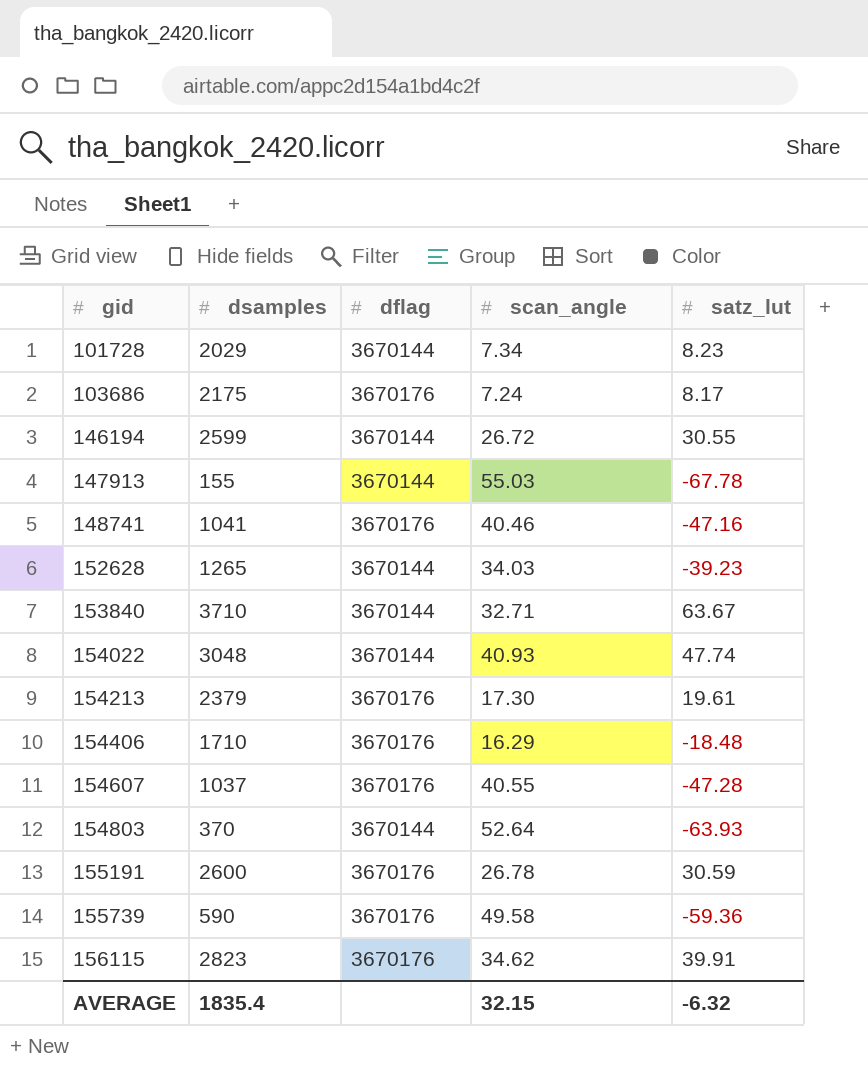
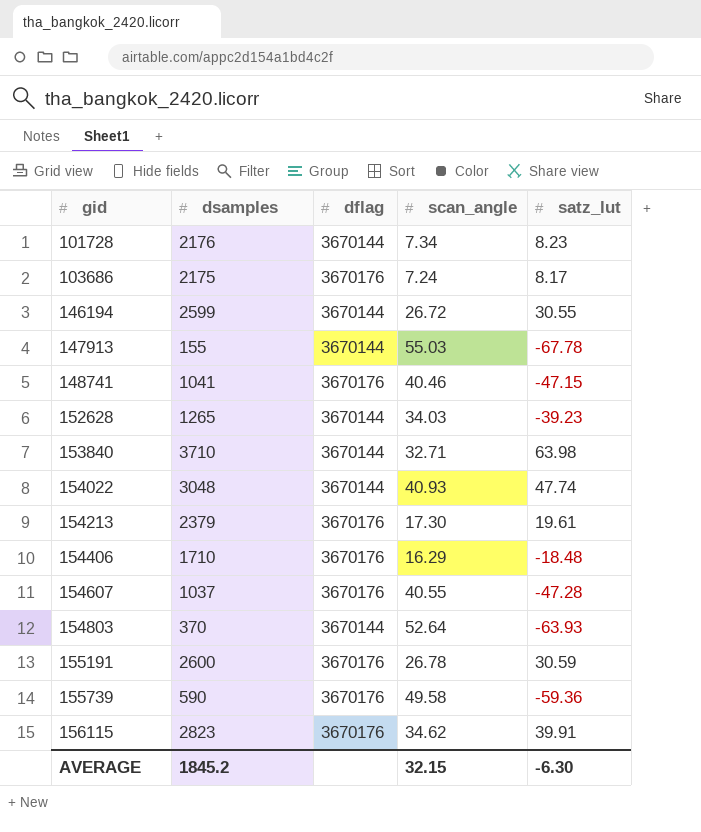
101728 | dsamples: 2029 -> 2176
148741 | satz_lut: -47.16 -> -47.15
153840 | satz_lut: 63.67 -> 63.98
AVERAGE | dsamples: 1835.4 -> 1845.2
AVERAGE | satz_lut: -6.32 -> -6.30

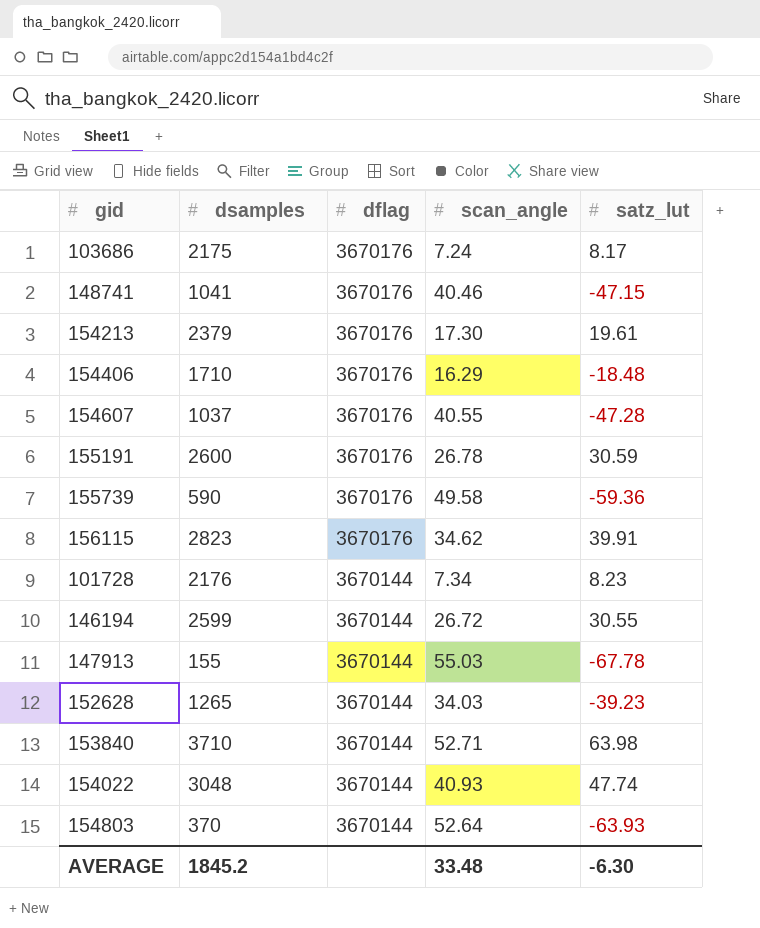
row order: gid ascending -> dflag descending
153840 | scan_angle: 32.71 -> 52.71
AVERAGE | scan_angle: 32.15 -> 33.48

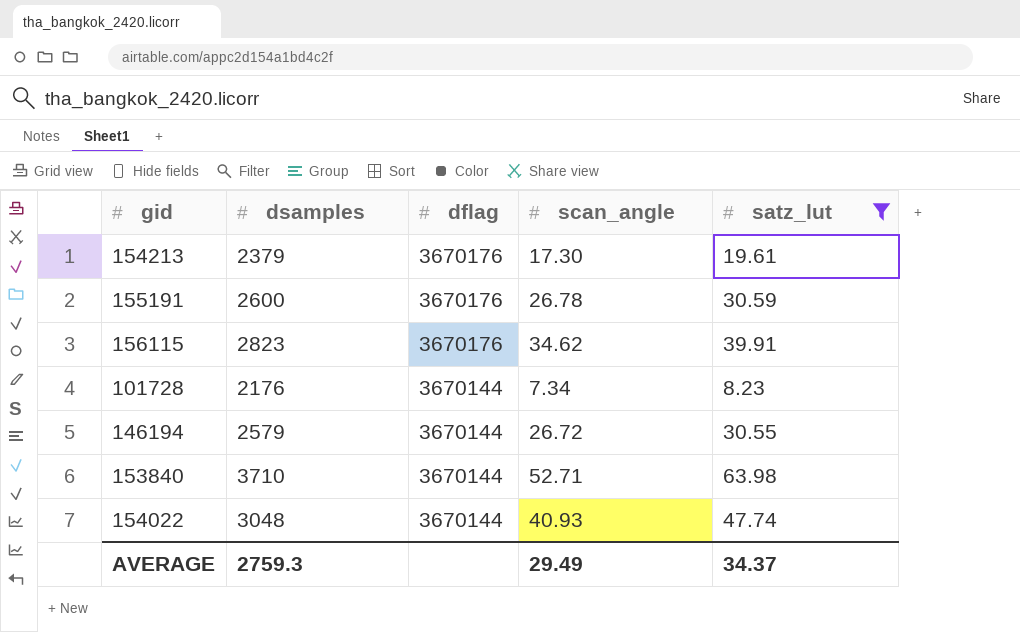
filter: none -> satz_lut >= 8.23
146194 | dsamples: 2599 -> 2579
AVERAGE | dsamples: 1845.2 -> 2759.3
AVERAGE | scan_angle: 33.48 -> 29.49
AVERAGE | satz_lut: -6.30 -> 34.37

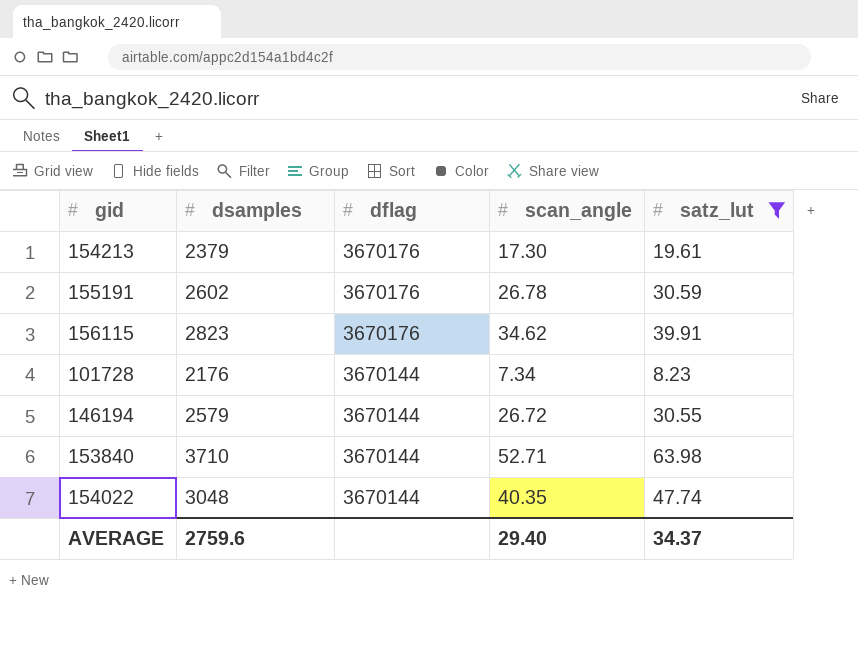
155191 | dsamples: 2600 -> 2602
154022 | scan_angle: 40.93 -> 40.35
AVERAGE | dsamples: 2759.3 -> 2759.6
AVERAGE | scan_angle: 29.49 -> 29.40

